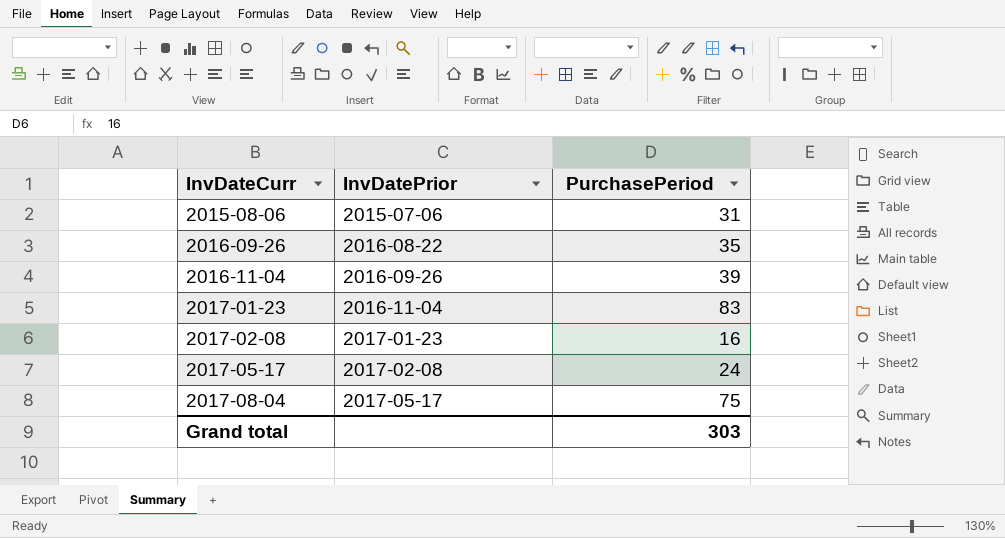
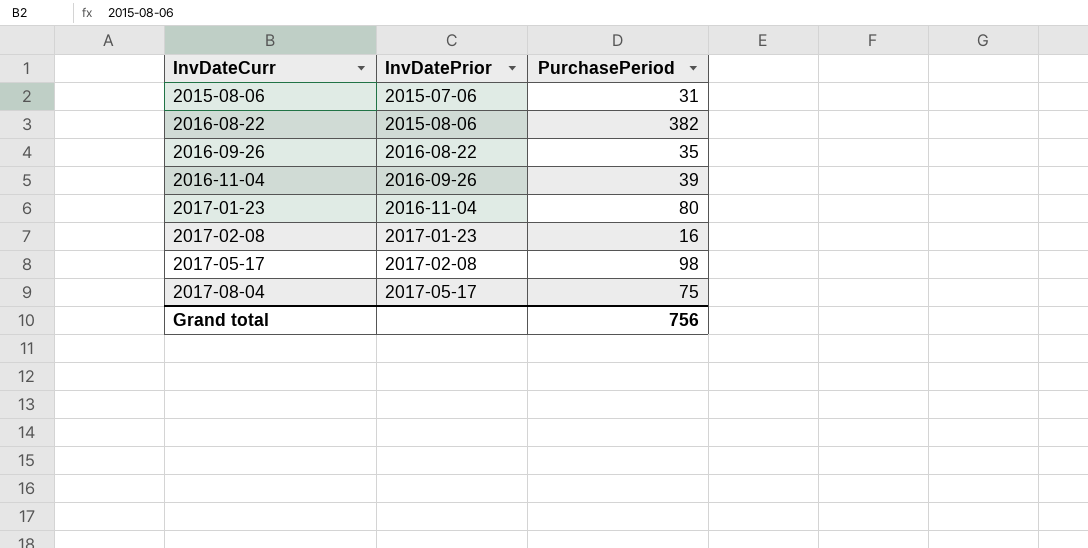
row 2016-08-22: none -> 2015-08-06 | 382
2017-01-23 | PurchasePeriod: 83 -> 80
2017-05-17 | PurchasePeriod: 24 -> 98
Grand total | PurchasePeriod: 303 -> 756

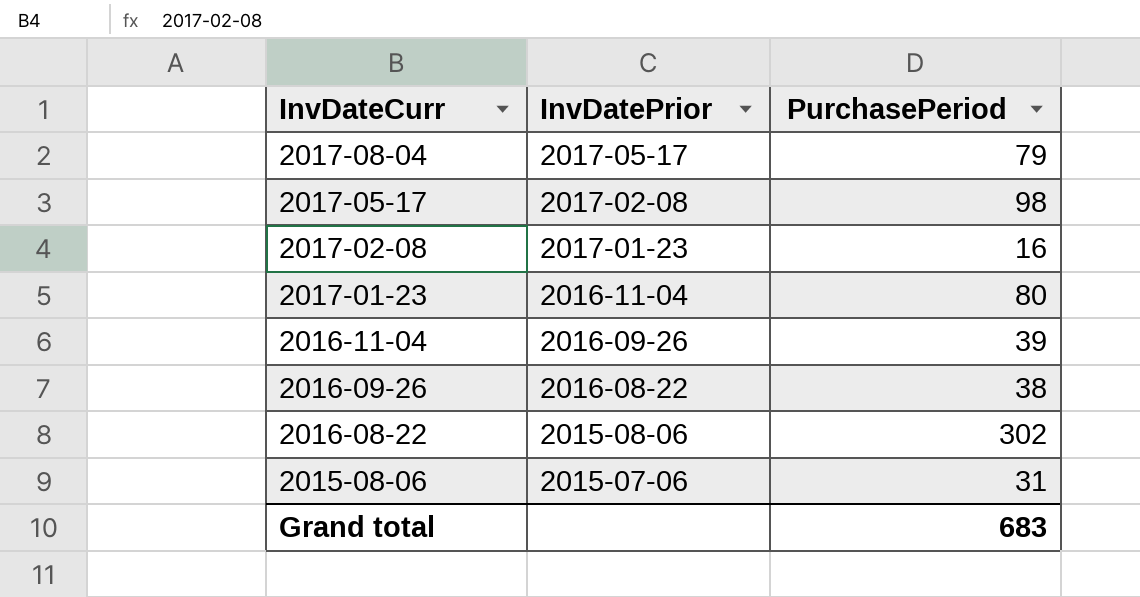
row order: InvDateCurr ascending -> InvDateCurr descending
2017-08-04 | PurchasePeriod: 75 -> 79
2016-09-26 | PurchasePeriod: 35 -> 38
2016-08-22 | PurchasePeriod: 382 -> 302
Grand total | PurchasePeriod: 756 -> 683

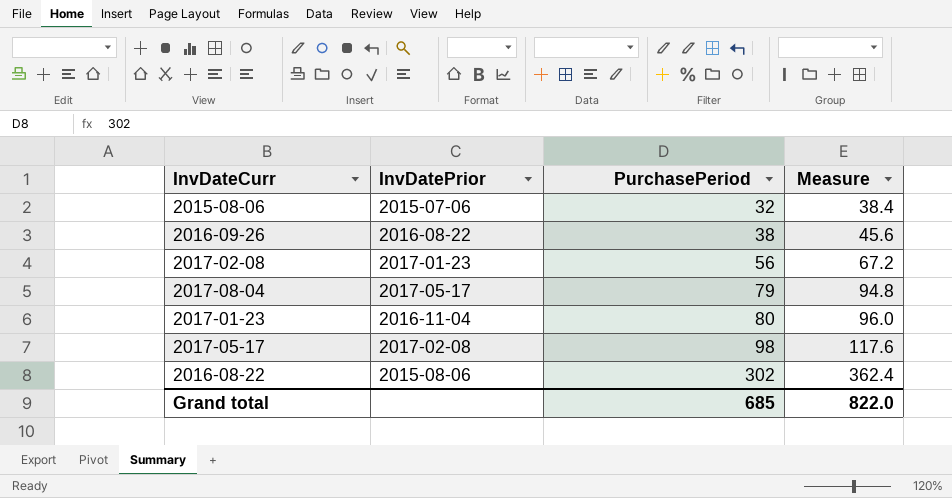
row order: InvDateCurr descending -> PurchasePeriod ascending
column Measure | formula: none -> [PurchasePeriod] * 1.2
row 2016-11-04: 2016-09-26 | 39 -> none
2015-08-06 | PurchasePeriod: 31 -> 32
2017-02-08 | PurchasePeriod: 16 -> 56
Grand total | PurchasePeriod: 683 -> 685

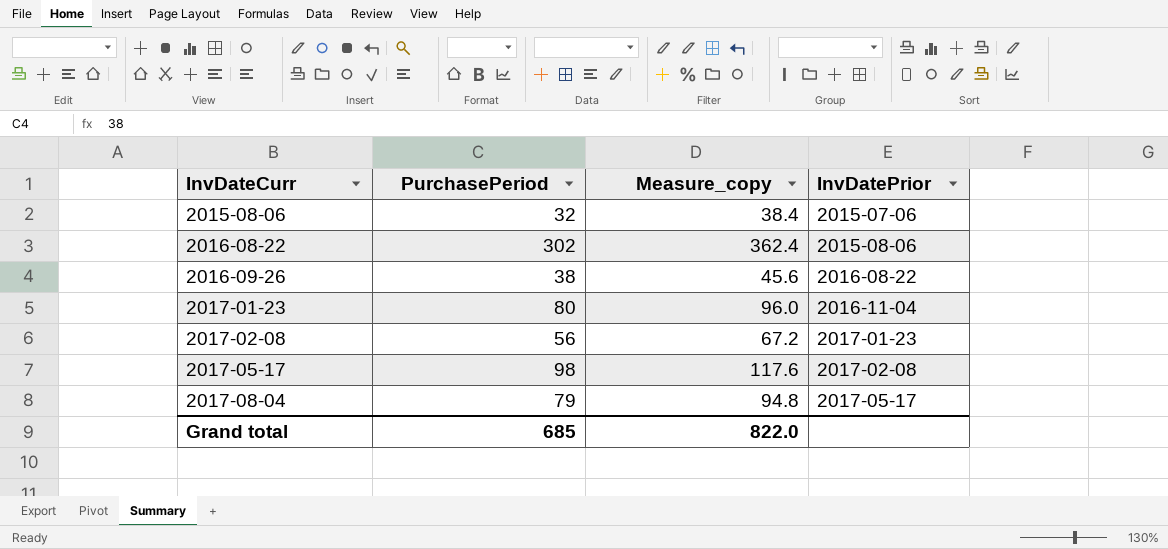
row order: PurchasePeriod ascending -> InvDateCurr ascending
column name: Measure -> Measure_copy
column InvDatePrior | position: 2 -> 4

